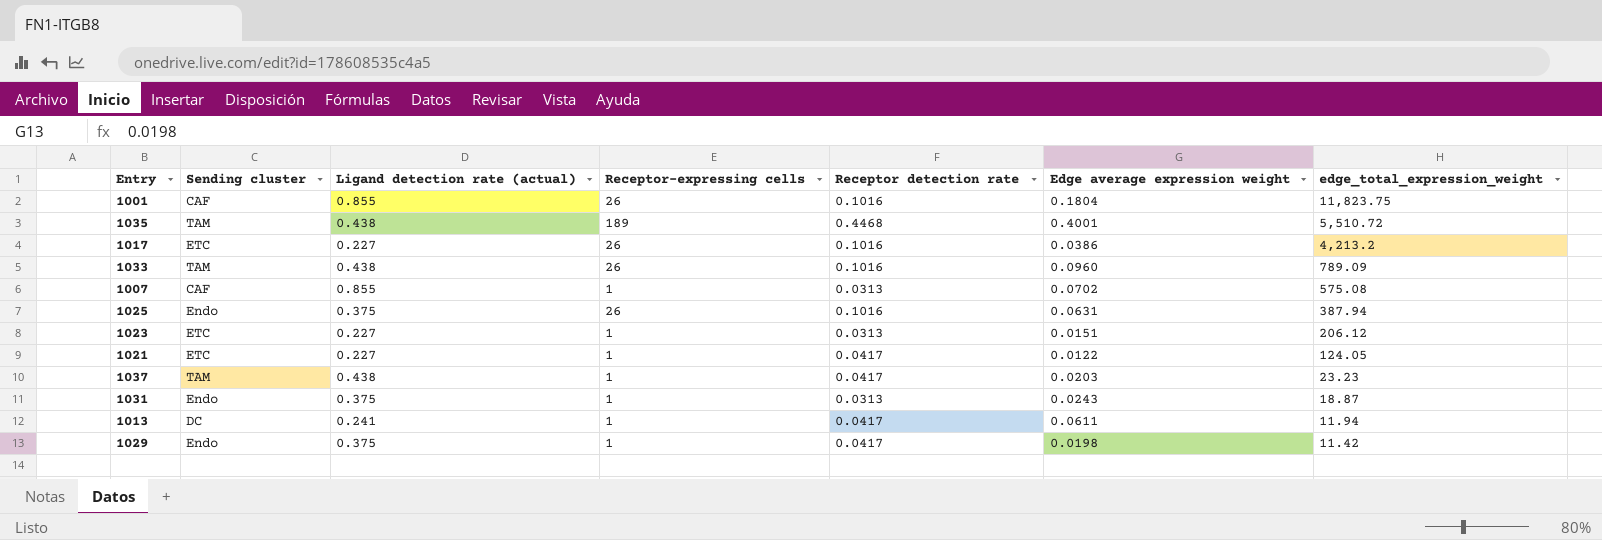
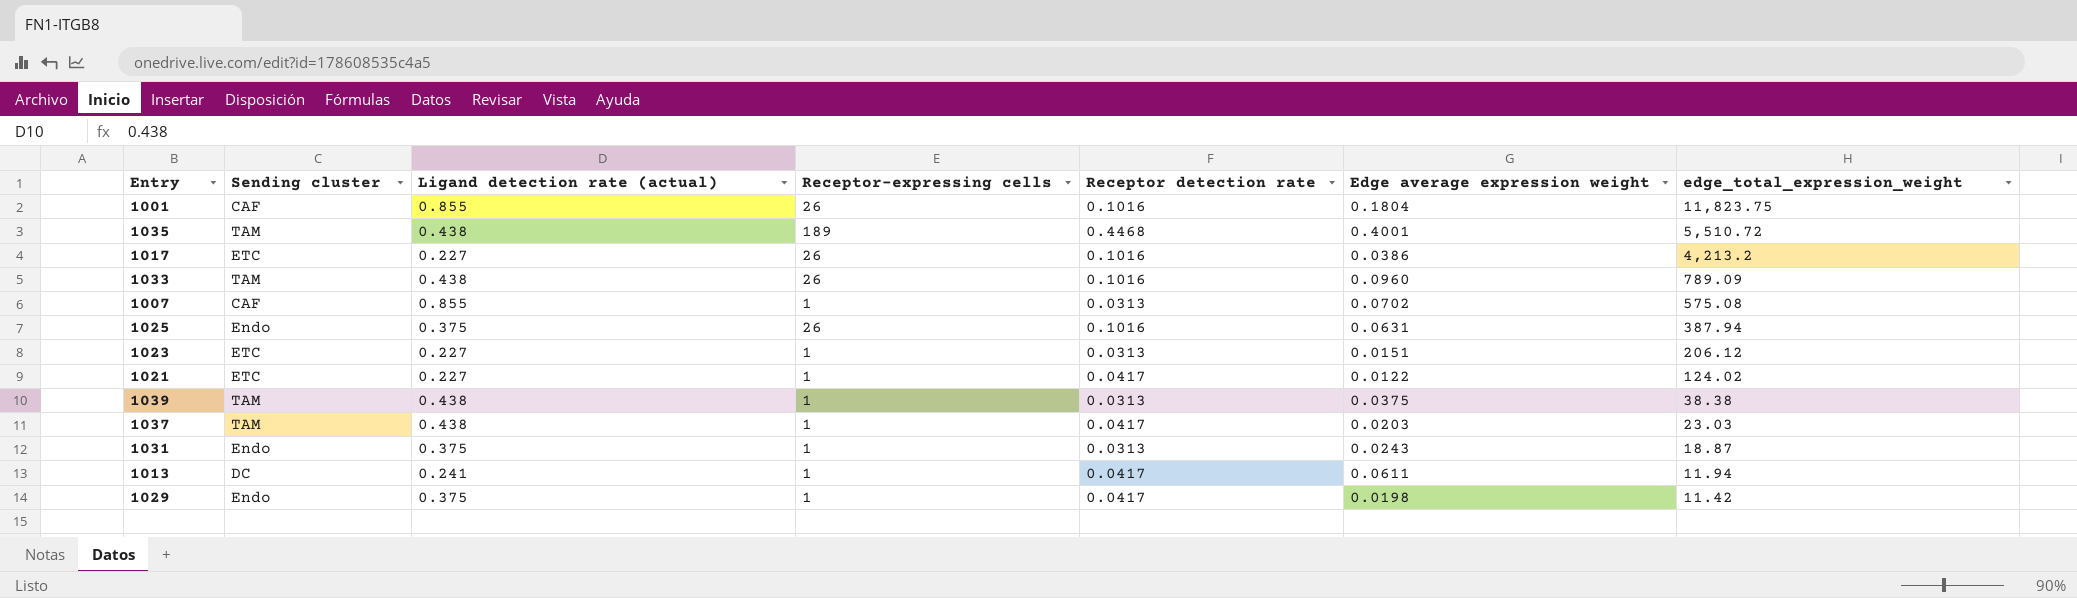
1021 | edge_total_expression_weight: 124.05 -> 124.02
row 1039: none -> TAM | 0.438 | 1 | 0.0313 | 0.0375 | 38.38
1037 | edge_total_expression_weight: 23.23 -> 23.03

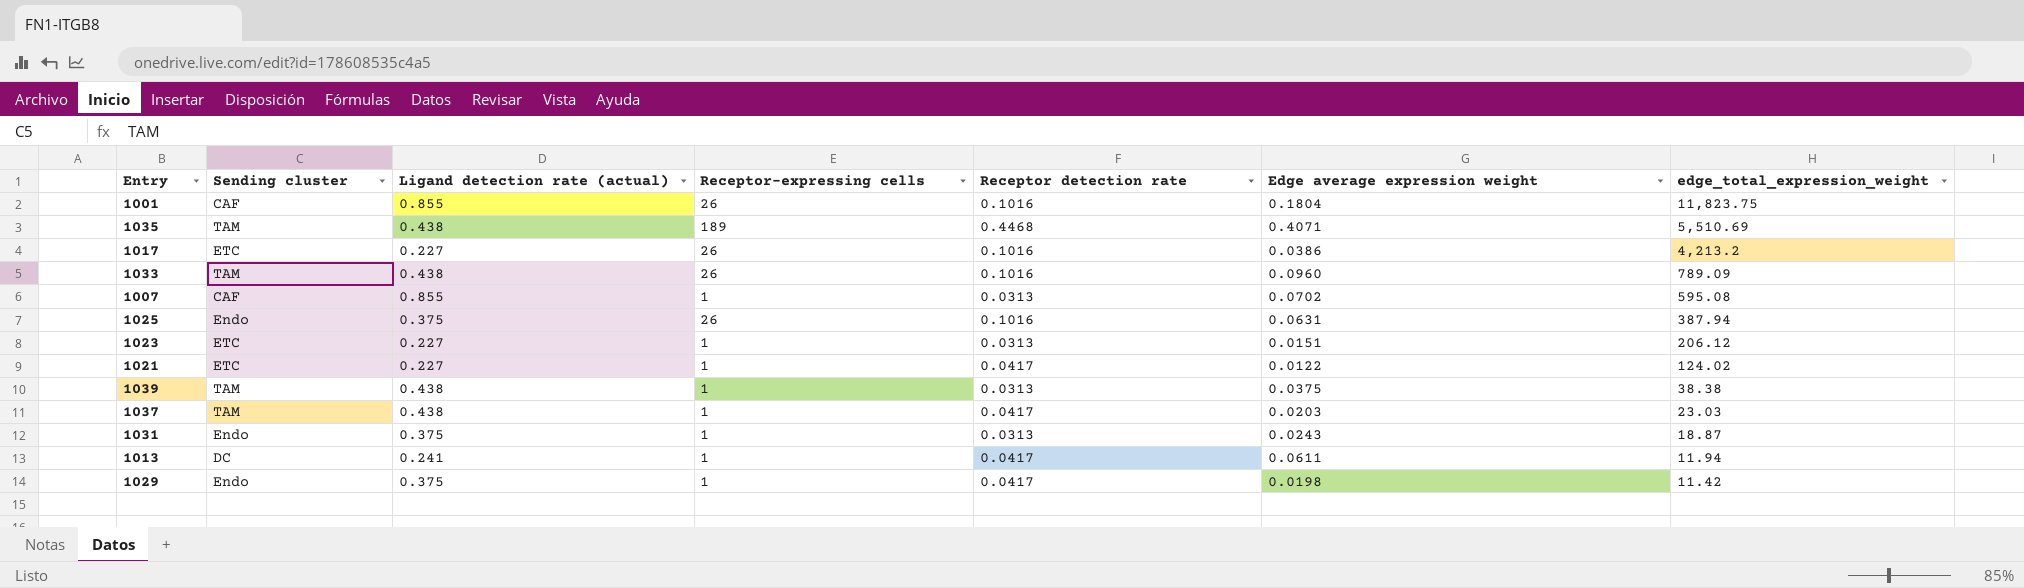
1035 | Edge average expression weight: 0.4001 -> 0.4071
1035 | edge_total_expression_weight: 5,510.72 -> 5,510.69
1007 | edge_total_expression_weight: 575.08 -> 595.08

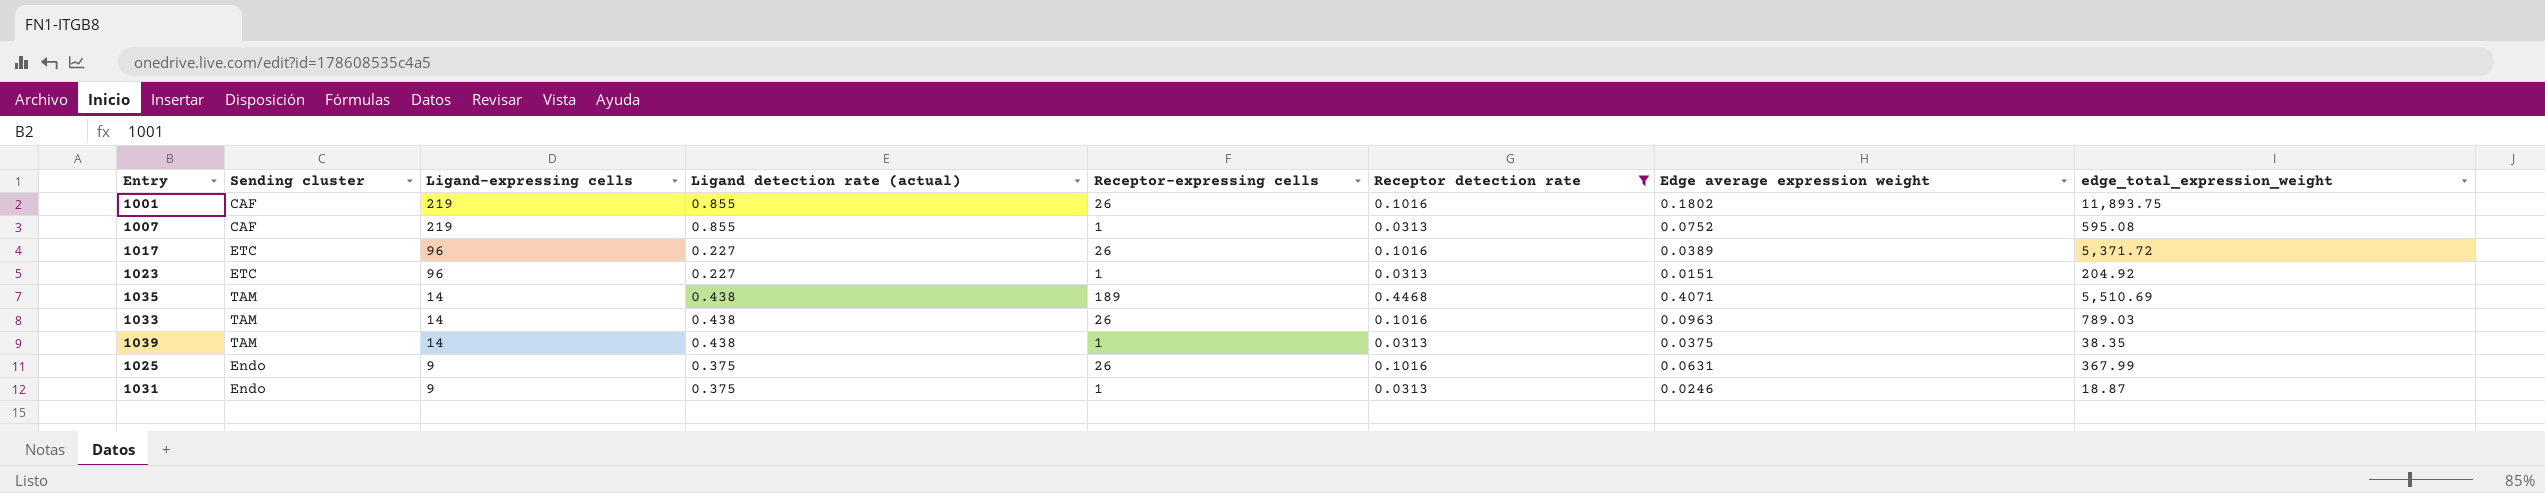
filter: none -> Receptor detection rate != 0.0417
row order: edge_total_expression_weight descending -> Ligand-expressing cells descending
column Ligand-expressing cells | position: none -> 3
1001 | Edge average expression weight: 0.1804 -> 0.1802
1001 | edge_total_expression_weight: 11,823.75 -> 11,893.75
1007 | Edge average expression weight: 0.0702 -> 0.0752
1017 | Edge average expression weight: 0.0386 -> 0.0389
1017 | edge_total_expression_weight: 4,213.2 -> 5,371.72
1023 | edge_total_expression_weight: 206.12 -> 204.92
1033 | Edge average expression weight: 0.0960 -> 0.0963
1033 | edge_total_expression_weight: 789.09 -> 789.03
1039 | edge_total_expression_weight: 38.38 -> 38.35
1025 | edge_total_expression_weight: 387.94 -> 367.99
1031 | Edge average expression weight: 0.0243 -> 0.0246

